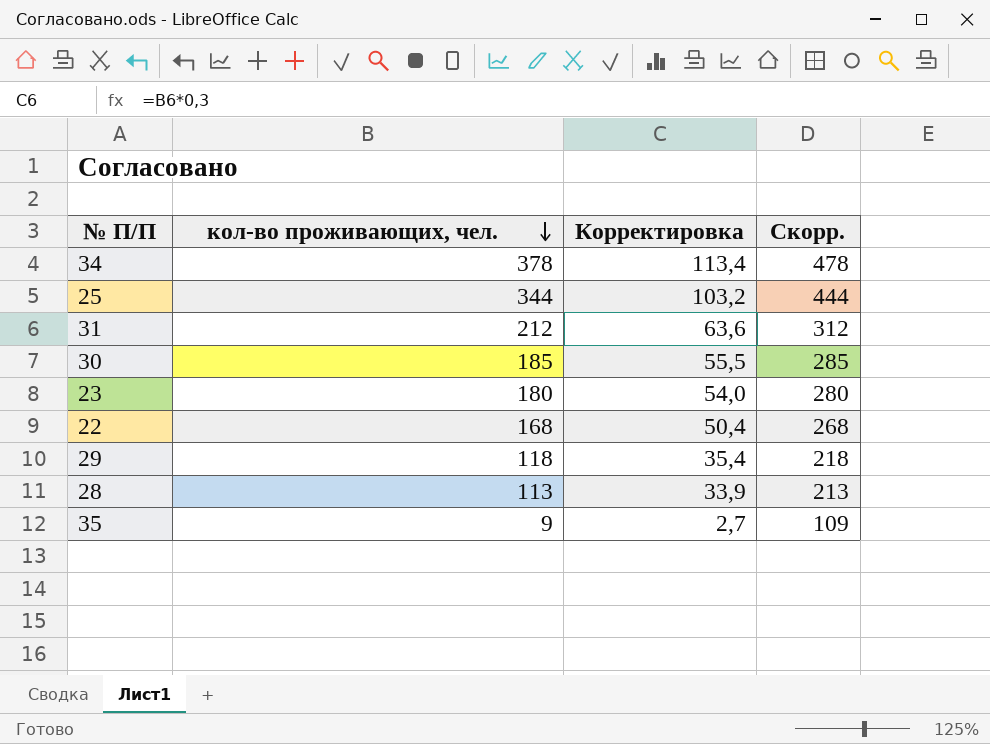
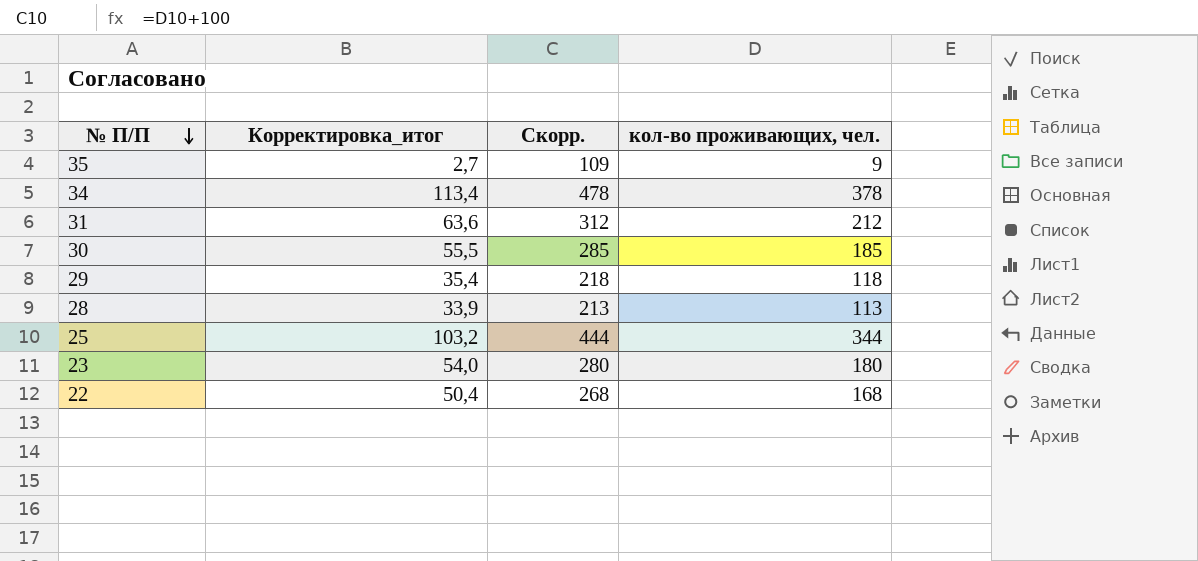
row order: кол-во проживающих, чел. descending -> № П/П descending
column name: Корректировка -> Корректировка_итог
column кол-во проживающих, чел. | position: 2 -> 4

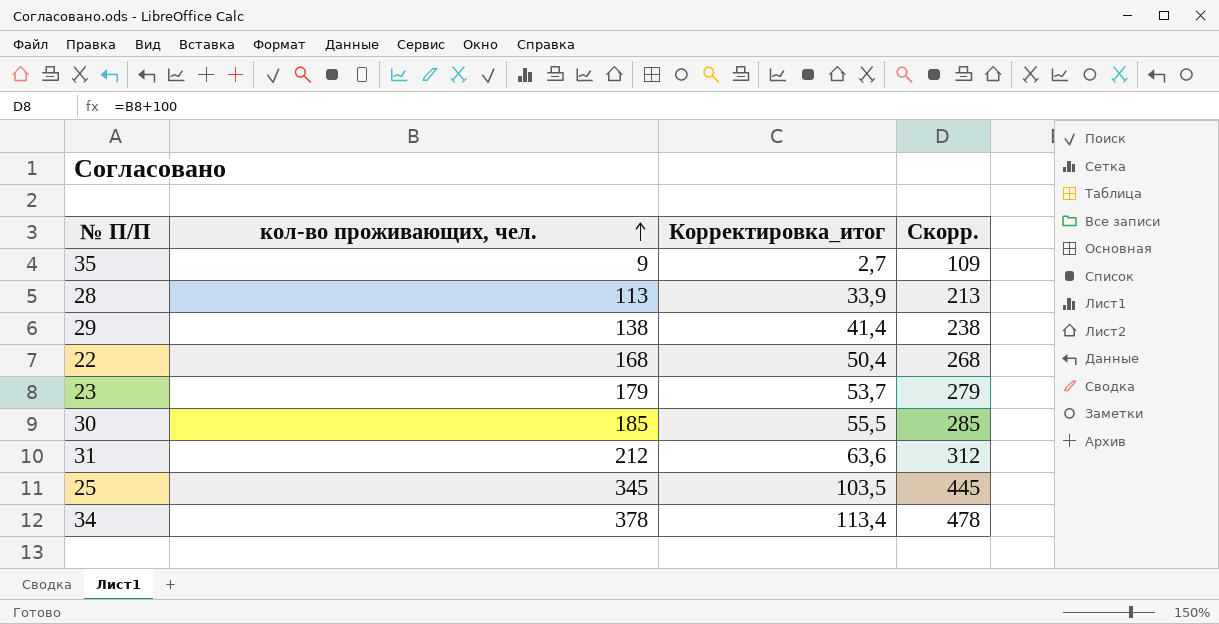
row order: № П/П descending -> кол-во проживающих, чел. ascending
column кол-во проживающих, чел. | position: 4 -> 2
29 | кол-во проживающих, чел.: 118 -> 138
29 | Корректировка_итог: 35,4 -> 41,4
29 | Скорр.: 218 -> 238
23 | кол-во проживающих, чел.: 180 -> 179
23 | Корректировка_итог: 54,0 -> 53,7
23 | Скорр.: 280 -> 279
25 | кол-во проживающих, чел.: 344 -> 345
25 | Корректировка_итог: 103,2 -> 103,5
25 | Скорр.: 444 -> 445

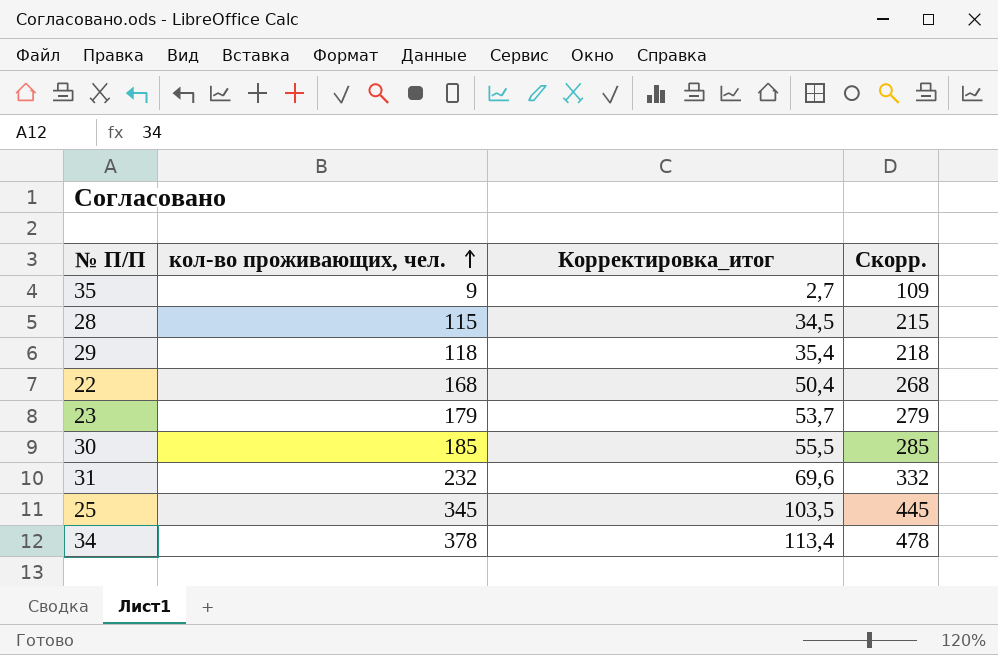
28 | кол-во проживающих, чел.: 113 -> 115
28 | Корректировка_итог: 33,9 -> 34,5
28 | Скорр.: 213 -> 215
29 | кол-во проживающих, чел.: 138 -> 118
29 | Корректировка_итог: 41,4 -> 35,4
29 | Скорр.: 238 -> 218
31 | кол-во проживающих, чел.: 212 -> 232
31 | Корректировка_итог: 63,6 -> 69,6
31 | Скорр.: 312 -> 332

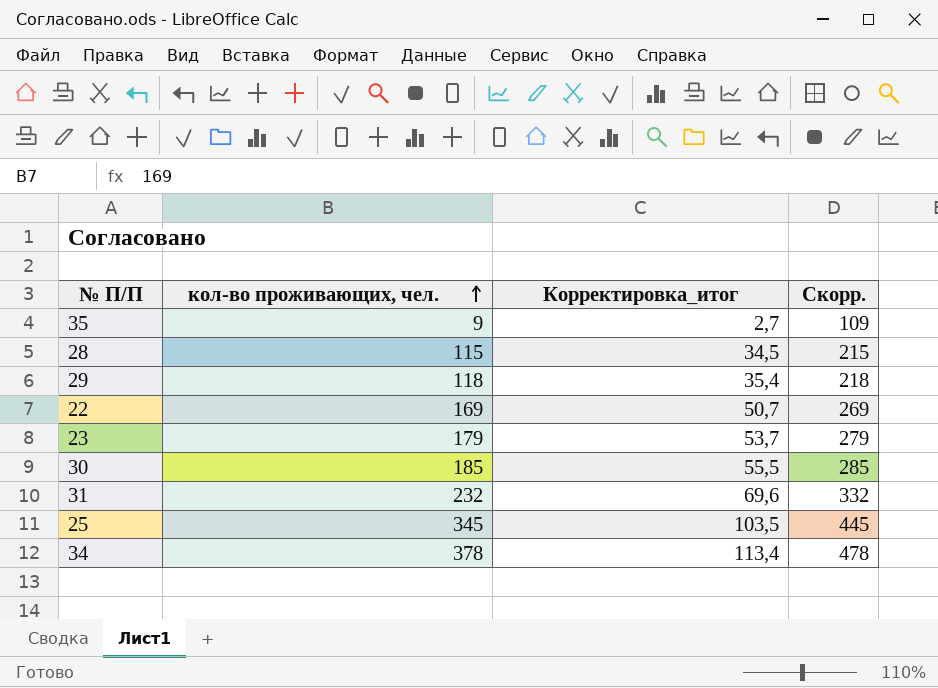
22 | кол-во проживающих, чел.: 168 -> 169
22 | Корректировка_итог: 50,4 -> 50,7
22 | Скорр.: 268 -> 269

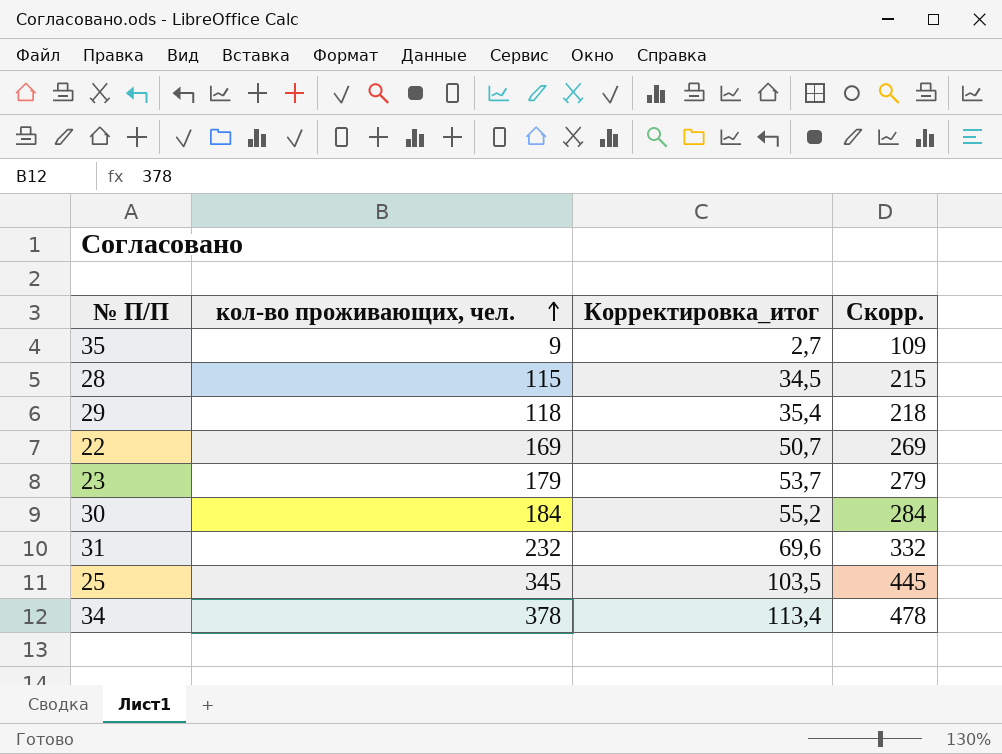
30 | кол-во проживающих, чел.: 185 -> 184
30 | Корректировка_итог: 55,5 -> 55,2
30 | Скорр.: 285 -> 284

